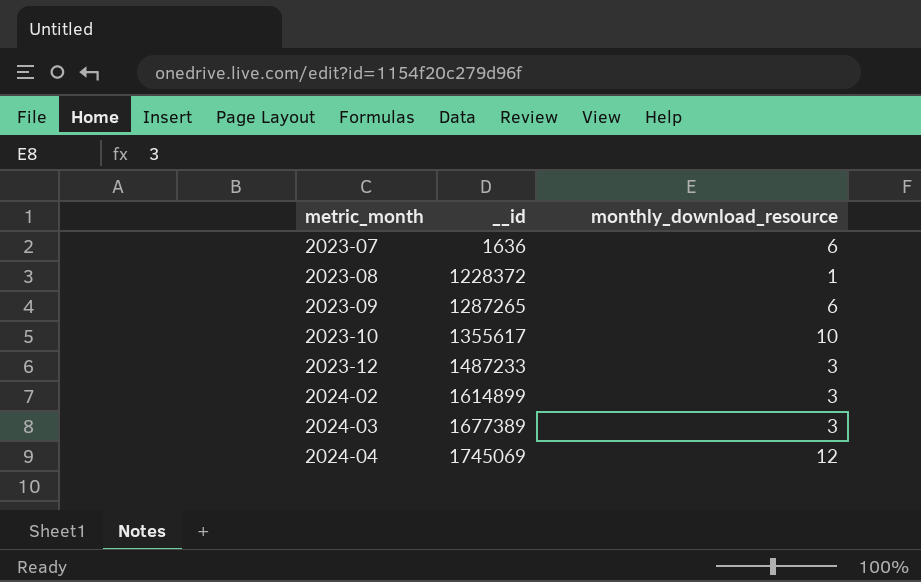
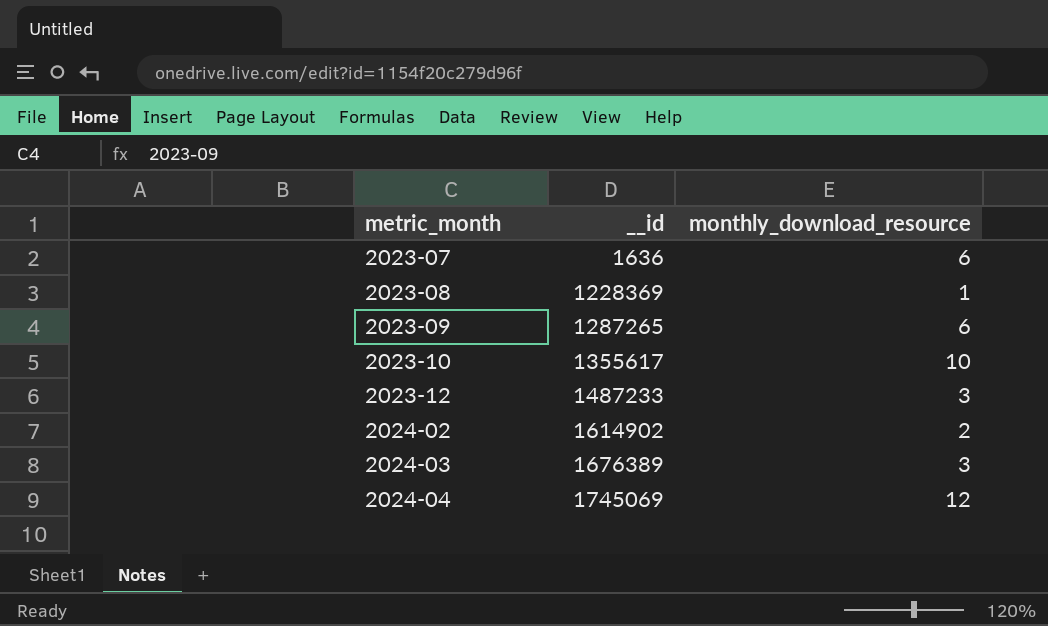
2023-08 | __id: 1228372 -> 1228369
2024-02 | __id: 1614899 -> 1614902
2024-02 | monthly_download_resource: 3 -> 2
2024-03 | __id: 1677389 -> 1676389

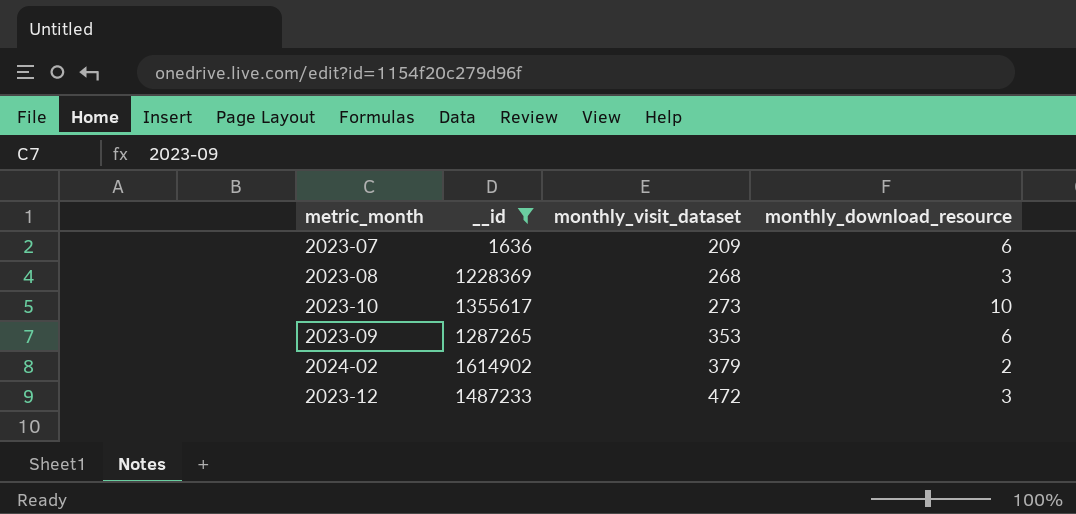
filter: none -> __id <= 1614902
row order: metric_month ascending -> monthly_visit_dataset ascending
column monthly_visit_dataset | position: none -> 3
2023-08 | monthly_download_resource: 1 -> 3

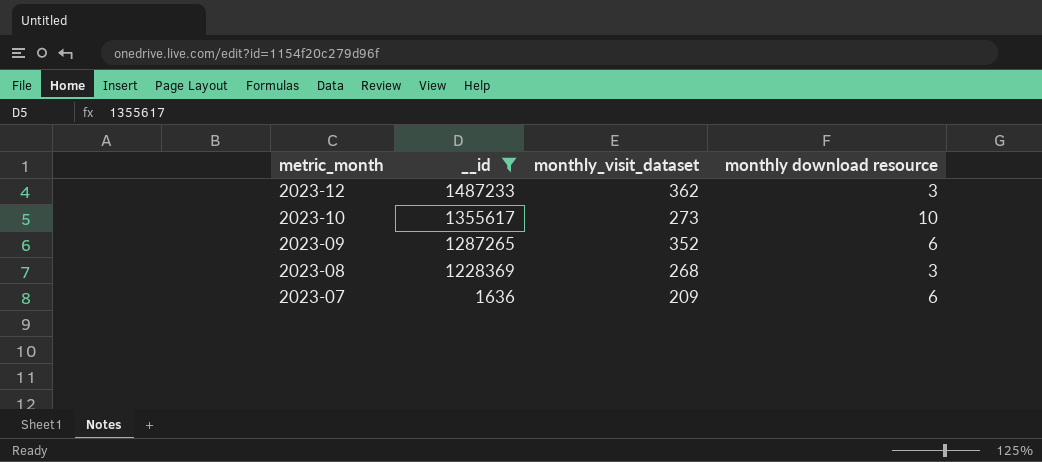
row order: monthly_visit_dataset ascending -> metric_month descending
column name: monthly_download_resource -> monthly download resource
row 2024-02: 1614902 | 379 | 2 -> none
2023-12 | monthly_visit_dataset: 472 -> 362
2023-09 | monthly_visit_dataset: 353 -> 352

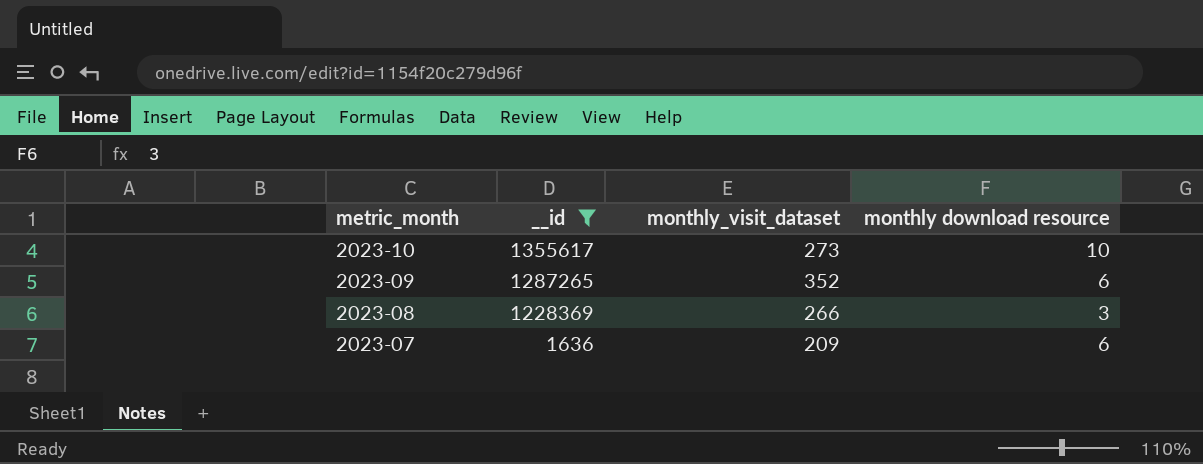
row 2023-12: 1487233 | 362 | 3 -> none
2023-08 | monthly_visit_dataset: 268 -> 266

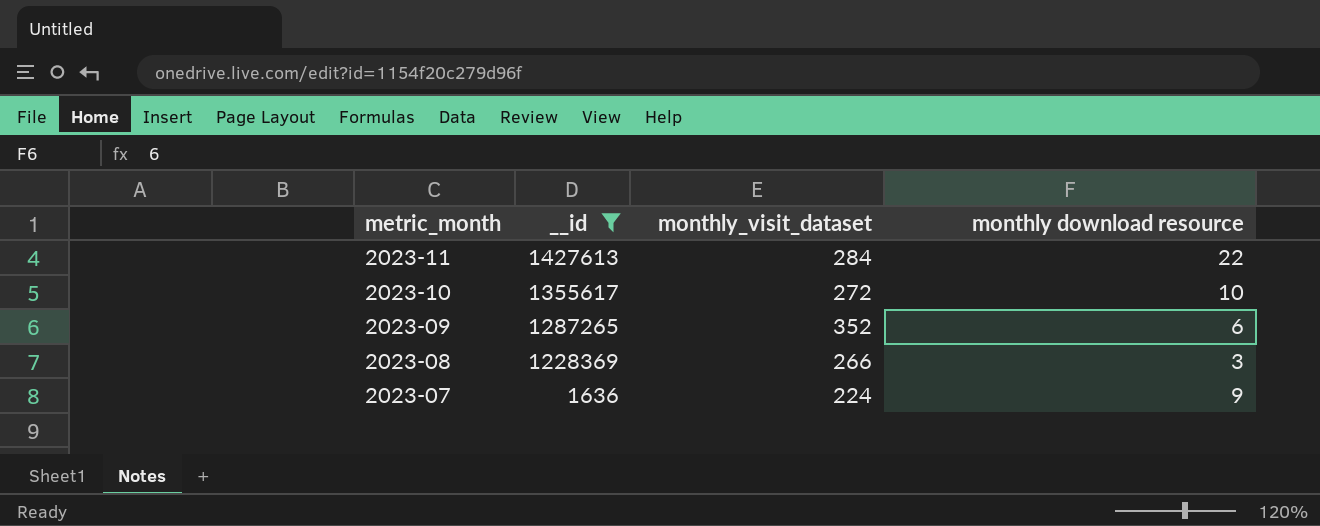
row 2023-11: none -> 1427613 | 284 | 22
2023-10 | monthly_visit_dataset: 273 -> 272
2023-07 | monthly_visit_dataset: 209 -> 224
2023-07 | monthly download resource: 6 -> 9

